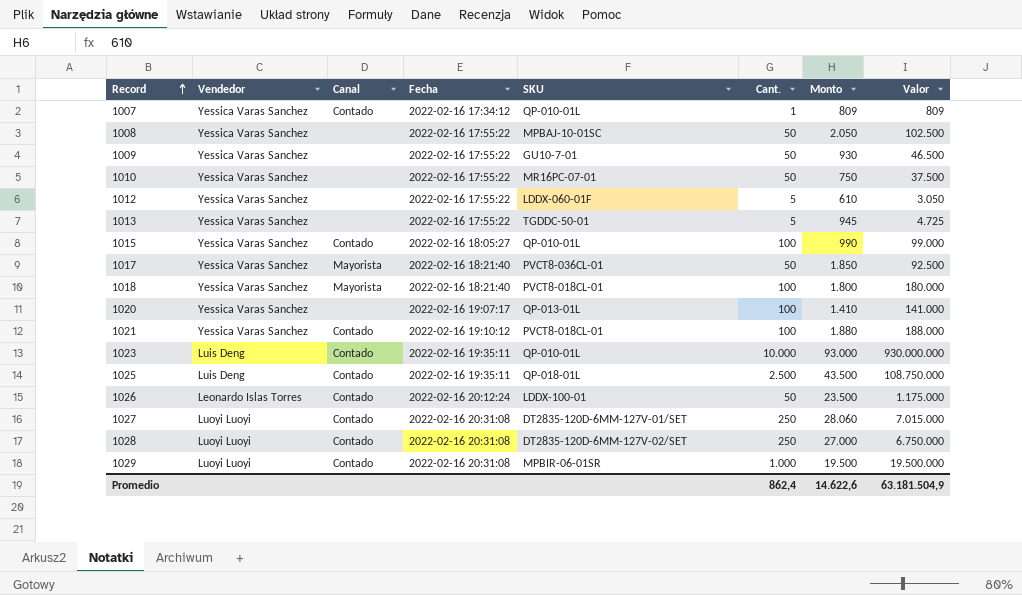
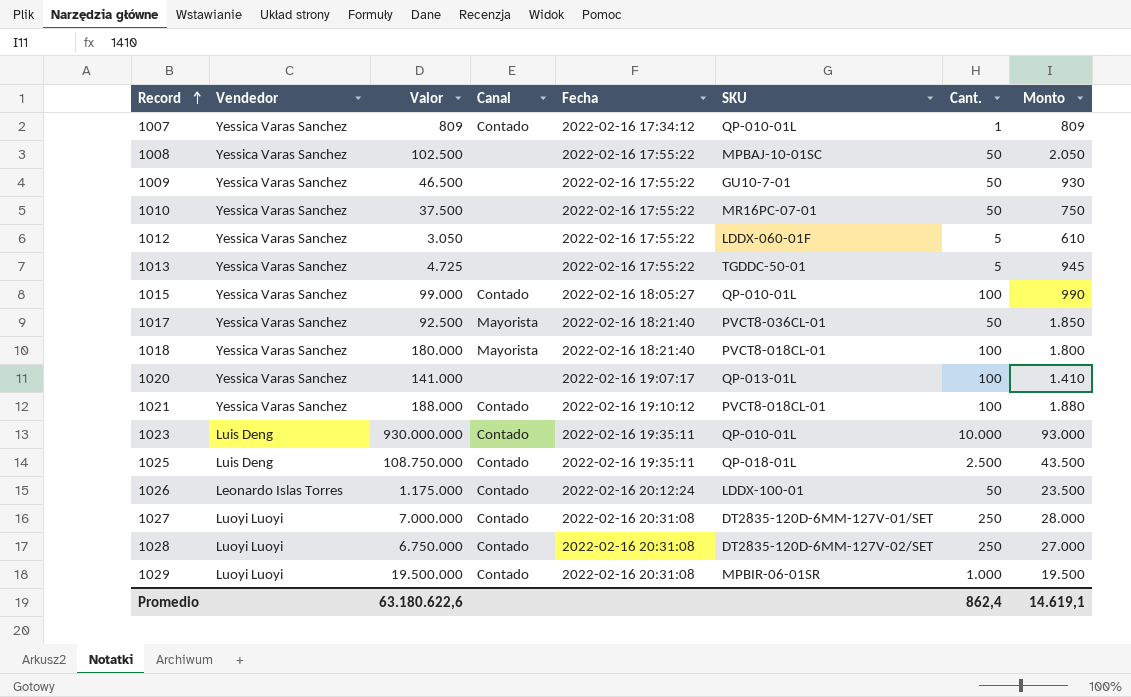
column Valor | position: 8 -> 3
1027 | Valor: 7.015.000 -> 7.000.000
1027 | Monto: 28.060 -> 28.000
Promedio | Valor: 63.181.504,9 -> 63.180.622,6
Promedio | Monto: 14.622,6 -> 14.619,1

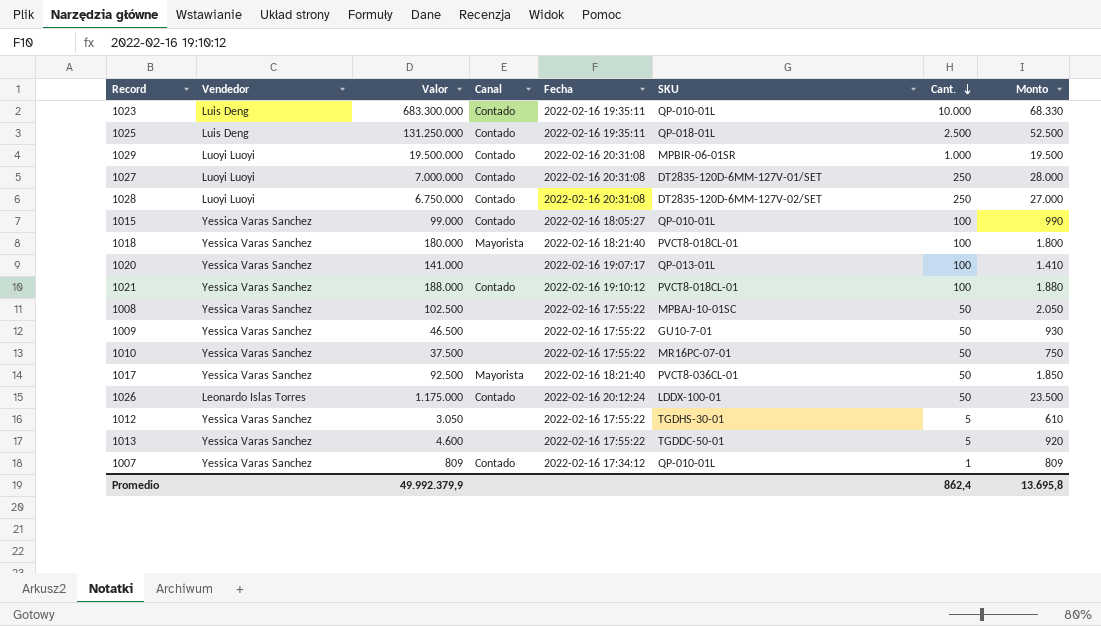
row order: Record ascending -> Cant. descending
1023 | Valor: 930.000.000 -> 683.300.000
1023 | Monto: 93.000 -> 68.330
1025 | Valor: 108.750.000 -> 131.250.000
1025 | Monto: 43.500 -> 52.500
1012 | SKU: LDDX-060-01F -> TGDHS-30-01
1013 | Valor: 4.725 -> 4.600
1013 | Monto: 945 -> 920
Promedio | Valor: 63.180.622,6 -> 49.992.379,9
Promedio | Monto: 14.619,1 -> 13.695,8

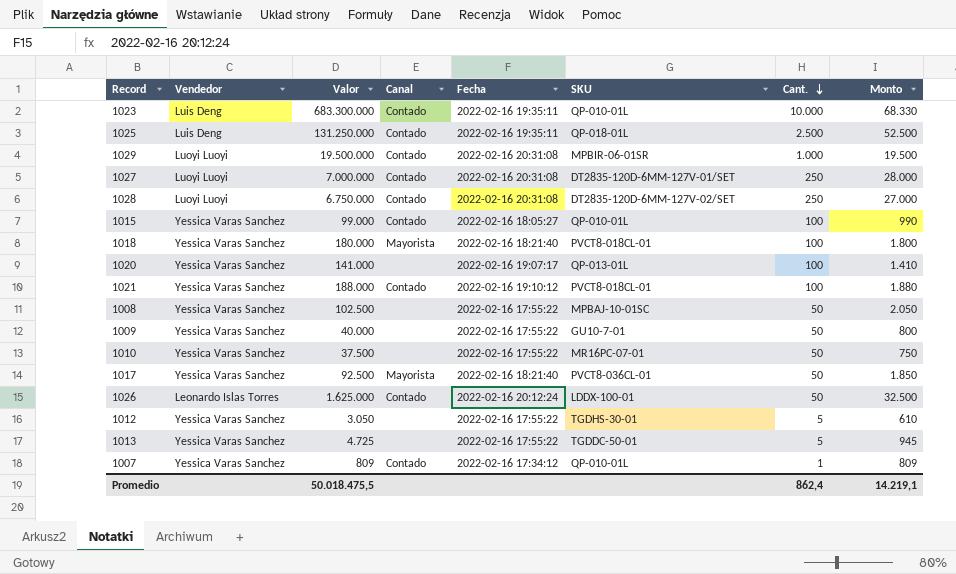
1009 | Valor: 46.500 -> 40.000
1009 | Monto: 930 -> 800
1026 | Valor: 1.175.000 -> 1.625.000
1026 | Monto: 23.500 -> 32.500
1013 | Valor: 4.600 -> 4.725
1013 | Monto: 920 -> 945
Promedio | Valor: 49.992.379,9 -> 50.018.475,5
Promedio | Monto: 13.695,8 -> 14.219,1

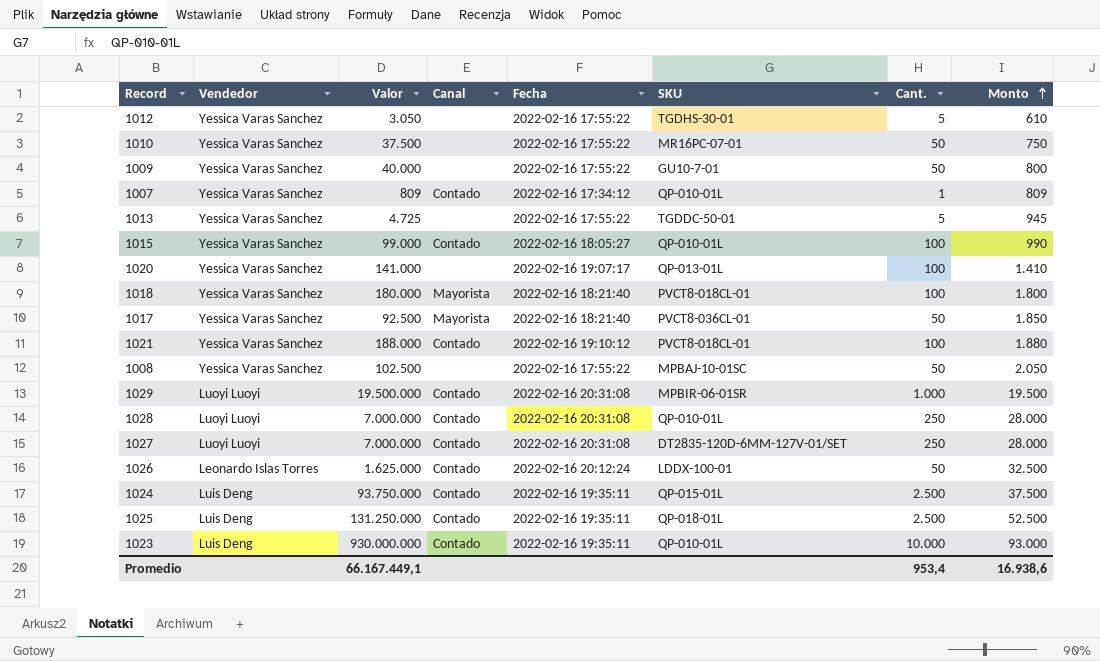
row order: Cant. descending -> Monto ascending
1028 | Valor: 6.750.000 -> 7.000.000
1028 | SKU: DT2835-120D-6MM-127V-02/SET -> QP-010-01L
1028 | Monto: 27.000 -> 28.000
row 1024: none -> Luis Deng | 93.750.000 | Contado | 2022-02-16 19:35:11 | QP-015-01L | 2.500 | 37.500
1023 | Valor: 683.300.000 -> 930.000.000
1023 | Monto: 68.330 -> 93.000
Promedio | Valor: 50.018.475,5 -> 66.167.449,1
Promedio | Cant.: 862,4 -> 953,4
Promedio | Monto: 14.219,1 -> 16.938,6

